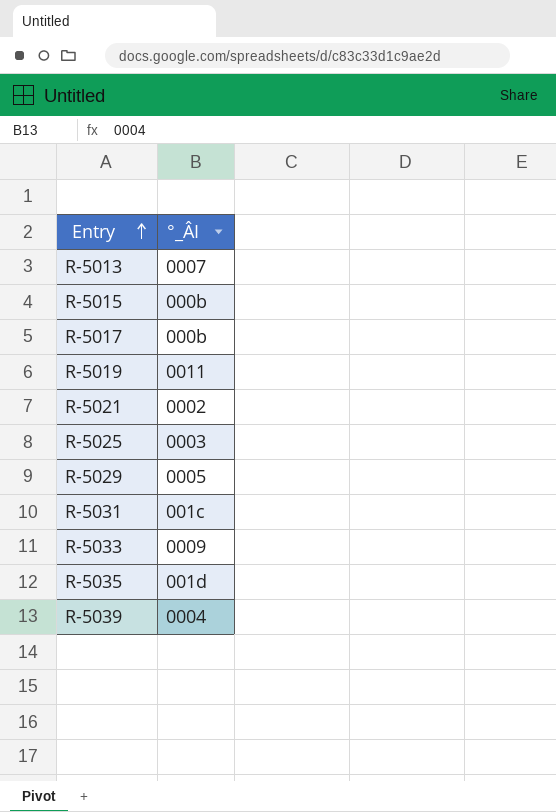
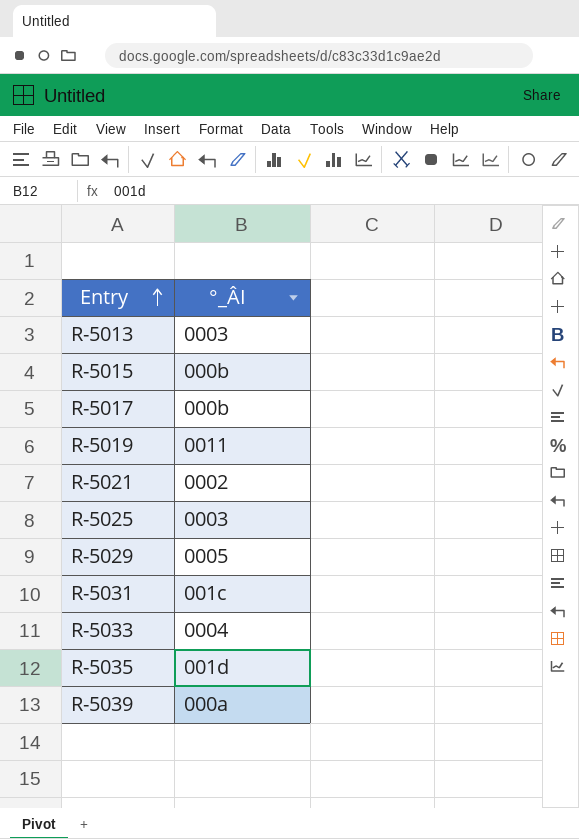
R-5013 | °_ÂI: 0007 -> 0003
R-5033 | °_ÂI: 0009 -> 0004
R-5039 | °_ÂI: 0004 -> 000a

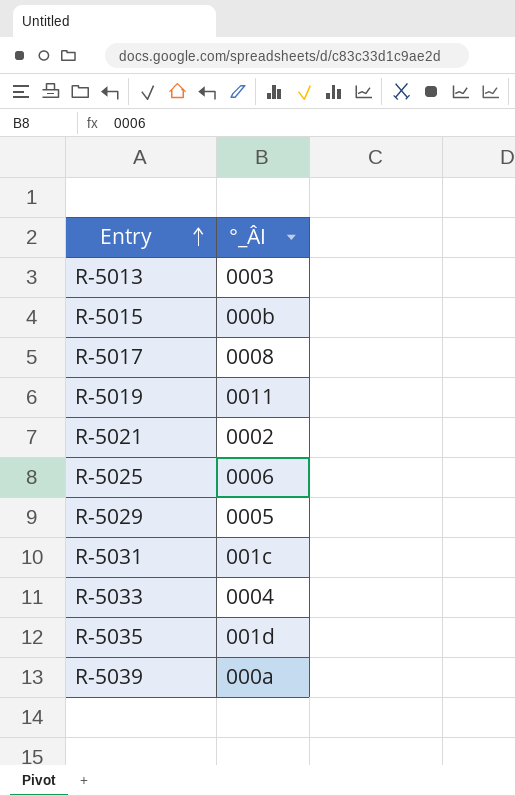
R-5017 | °_ÂI: 000b -> 0008
R-5025 | °_ÂI: 0003 -> 0006

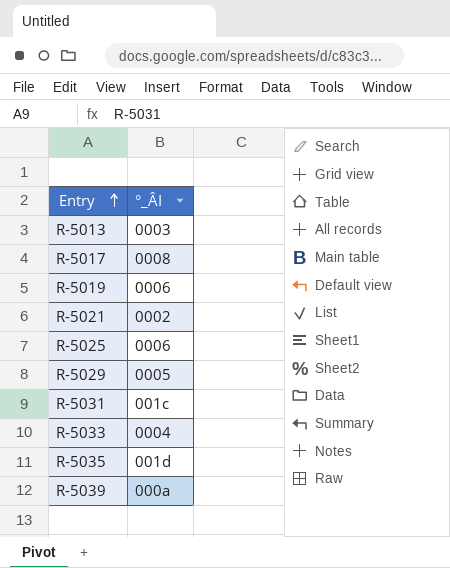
row R-5015: 000b -> none
R-5019 | °_ÂI: 0011 -> 0006

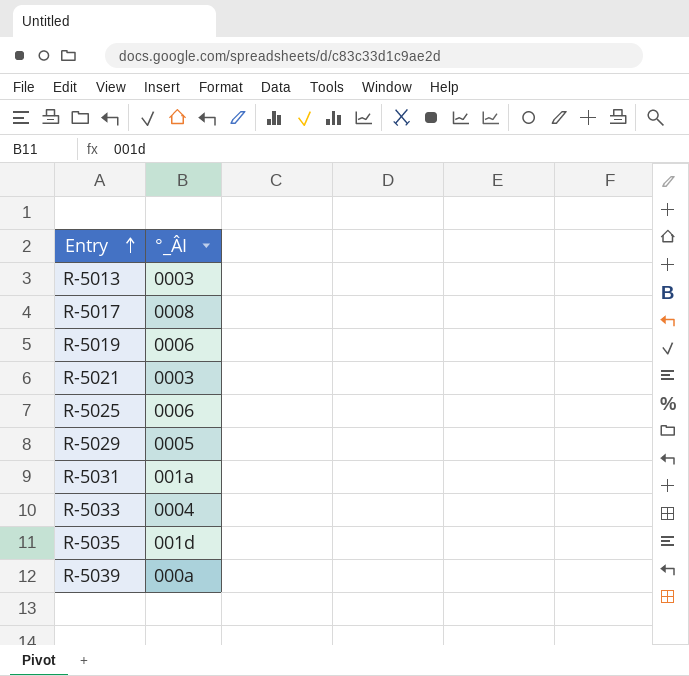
R-5021 | °_ÂI: 0002 -> 0003
R-5031 | °_ÂI: 001c -> 001a

